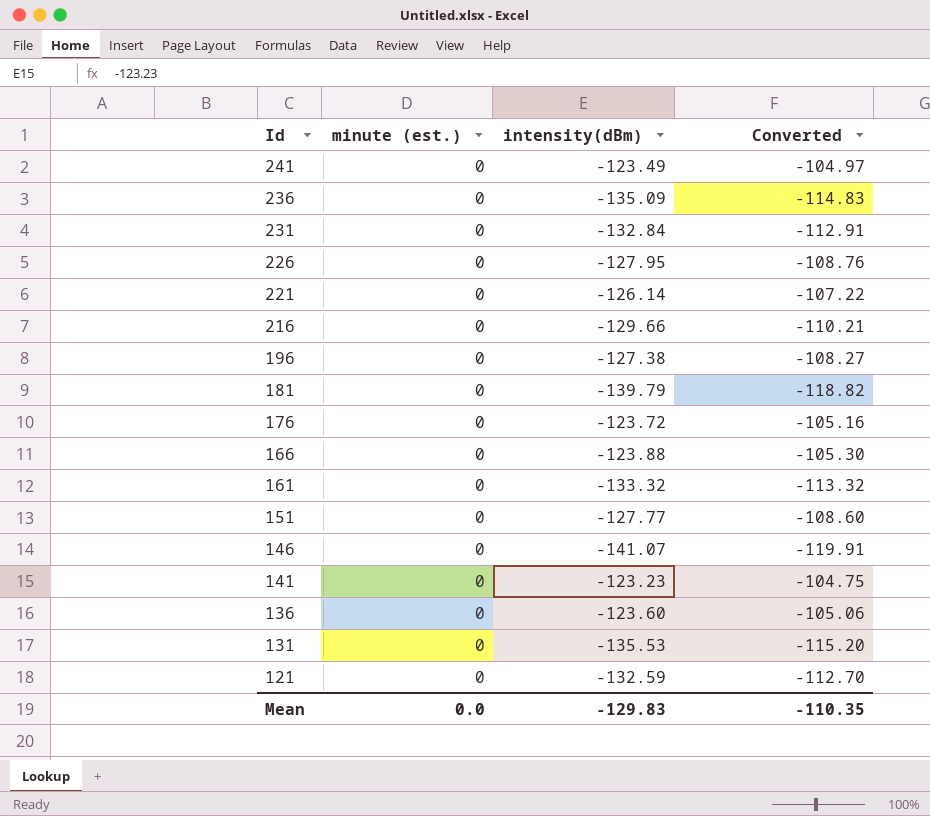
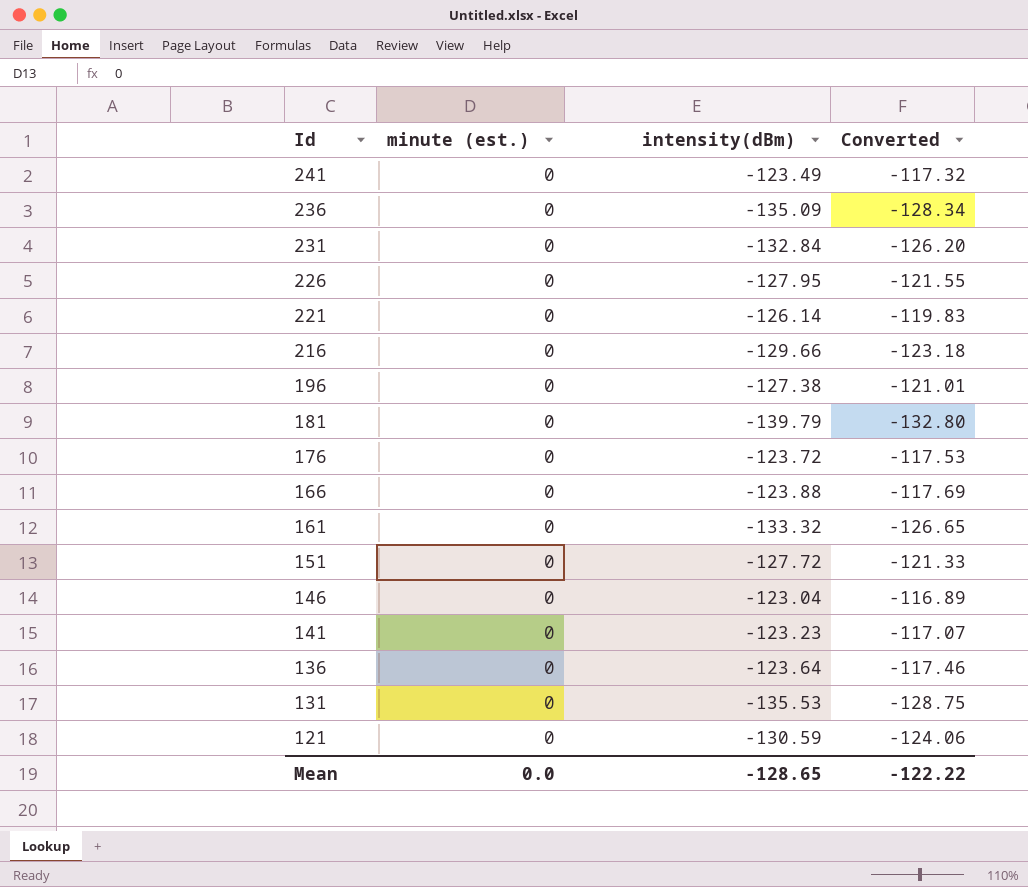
column Converted | formula: [intensity(dBm)] * 0.85 -> [intensity(dBm)] * 0.95
151 | intensity(dBm): -127.77 -> -127.72
146 | intensity(dBm): -141.07 -> -123.04
136 | intensity(dBm): -123.60 -> -123.64
121 | intensity(dBm): -132.59 -> -130.59
Mean | intensity(dBm): -129.83 -> -128.65
Mean | Converted: -110.35 -> -122.22

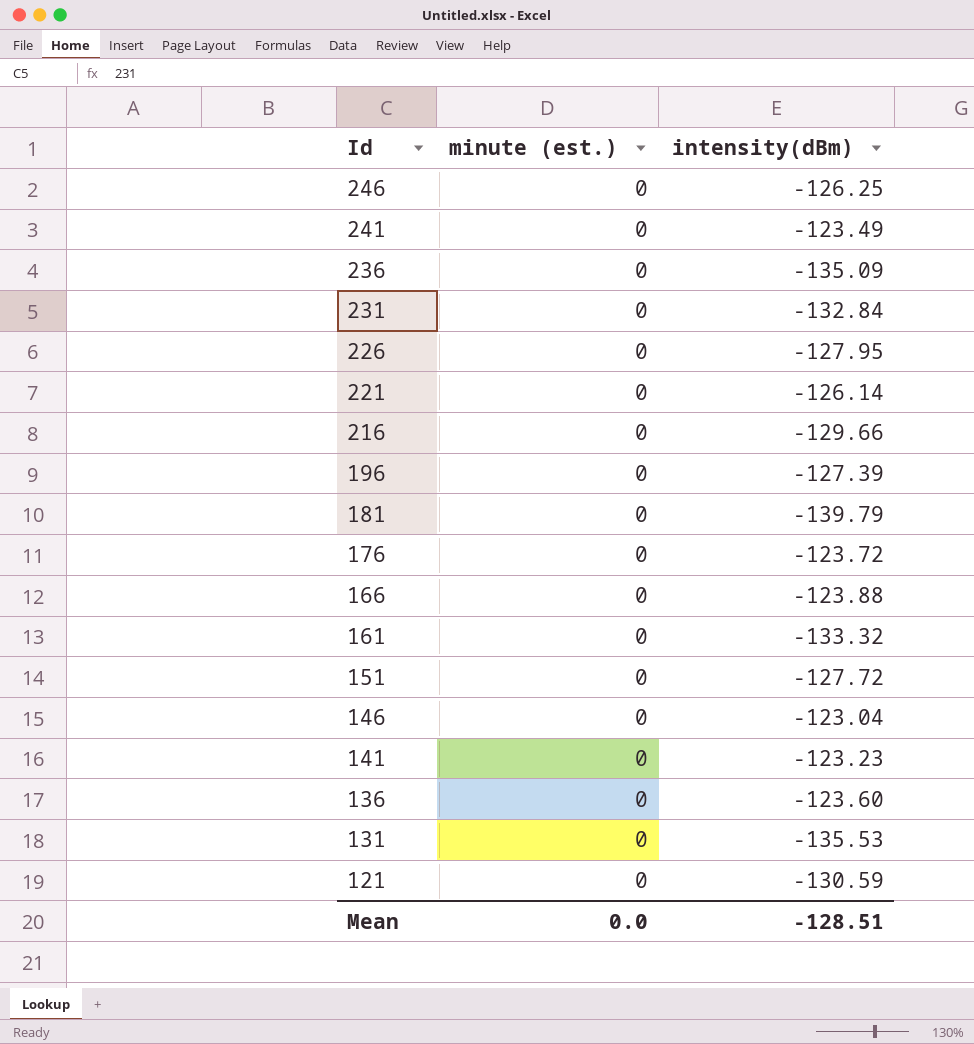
column Converted | formula: [intensity(dBm)] * 0.95 -> none
row 246: none -> 0 | -126.25
196 | intensity(dBm): -127.38 -> -127.39
136 | intensity(dBm): -123.64 -> -123.60
Mean | intensity(dBm): -128.65 -> -128.51

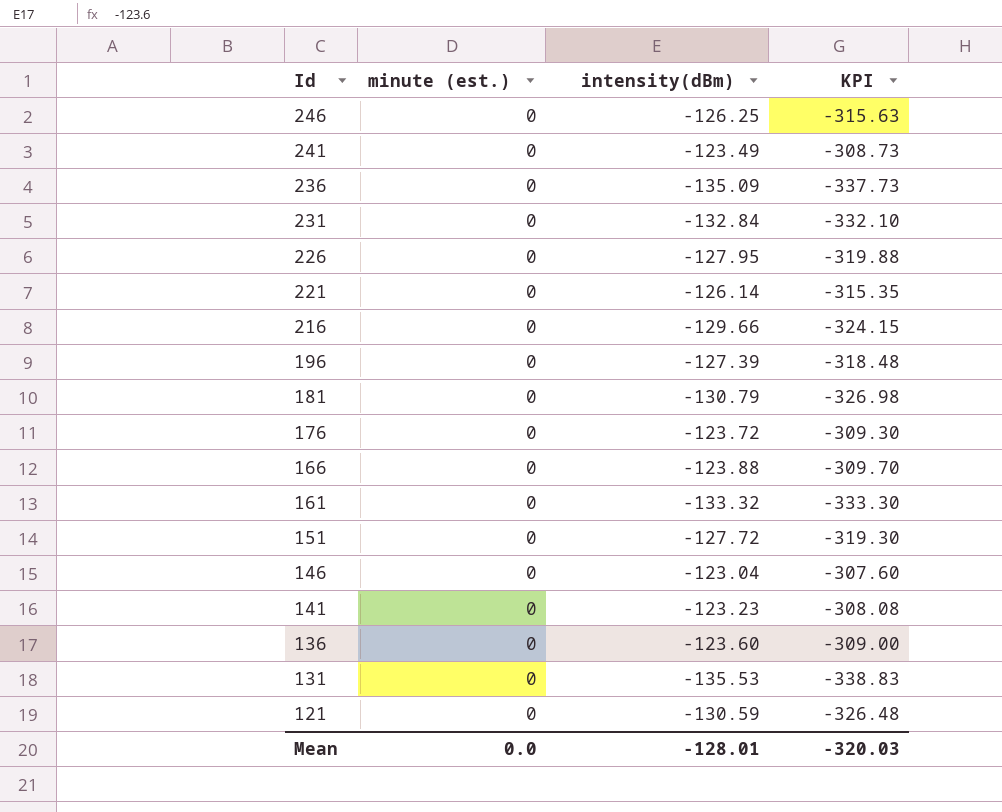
column KPI | formula: none -> [intensity(dBm)] * 2.5
181 | intensity(dBm): -139.79 -> -130.79
Mean | intensity(dBm): -128.51 -> -128.01

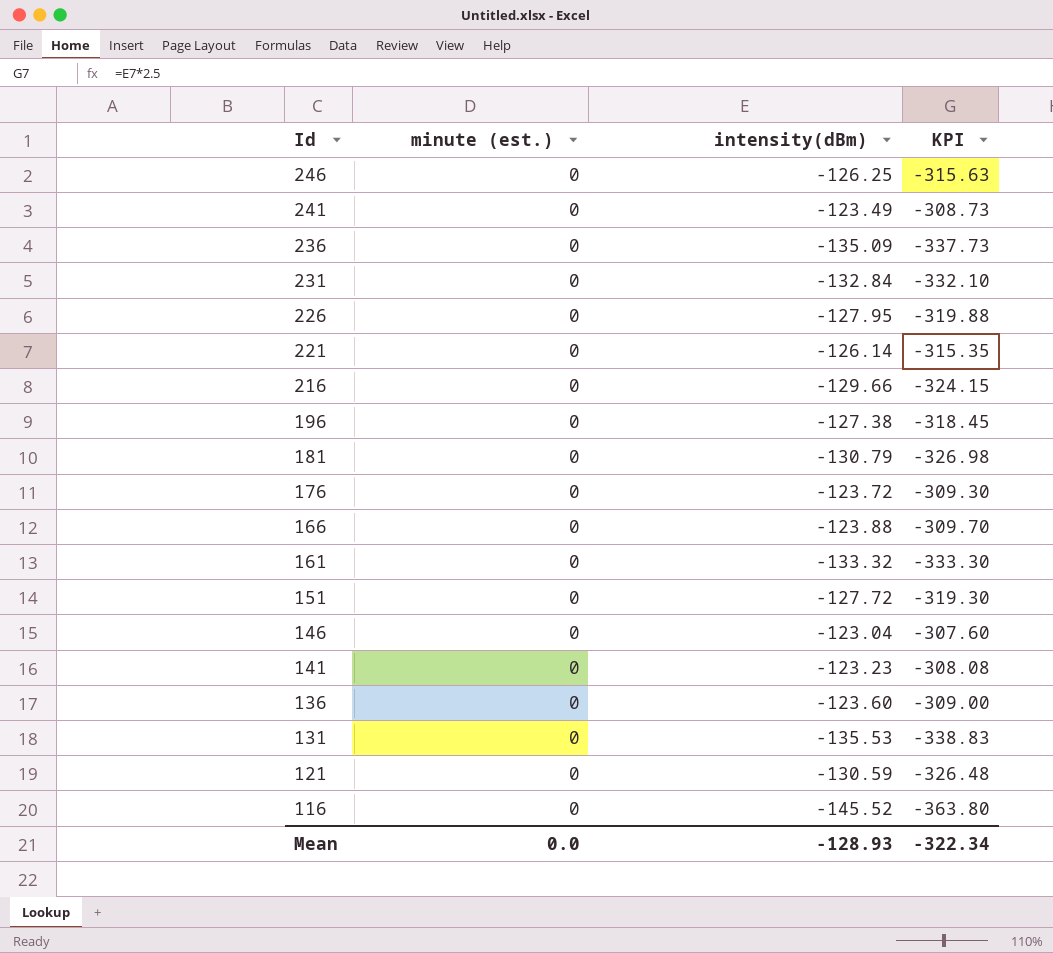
196 | intensity(dBm): -127.39 -> -127.38
196 | KPI: -318.48 -> -318.45
row 116: none -> 0 | -145.52 | -363.80
Mean | intensity(dBm): -128.01 -> -128.93
Mean | KPI: -320.03 -> -322.34

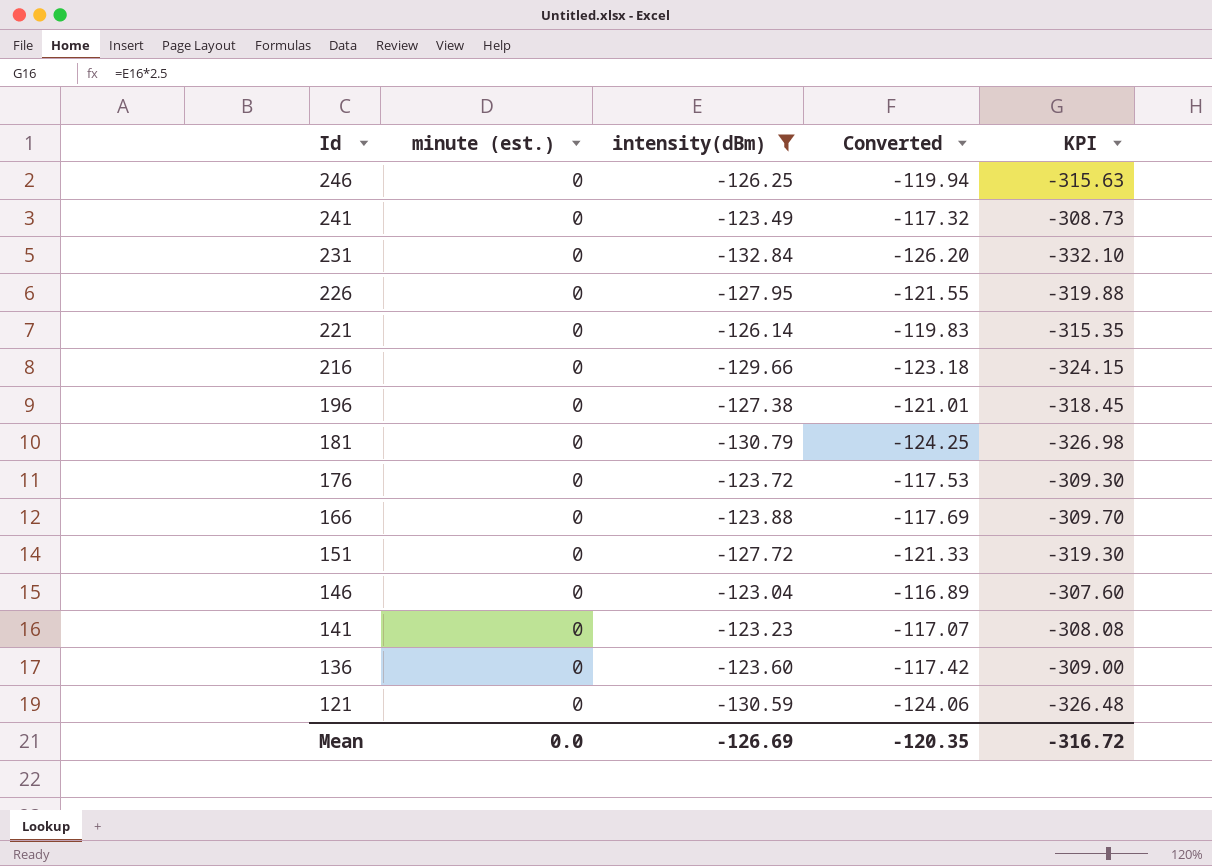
filter: none -> intensity(dBm) >= -132.84
column Converted | formula: none -> [intensity(dBm)] * 0.95
Mean | intensity(dBm): -128.93 -> -126.69
Mean | KPI: -322.34 -> -316.72

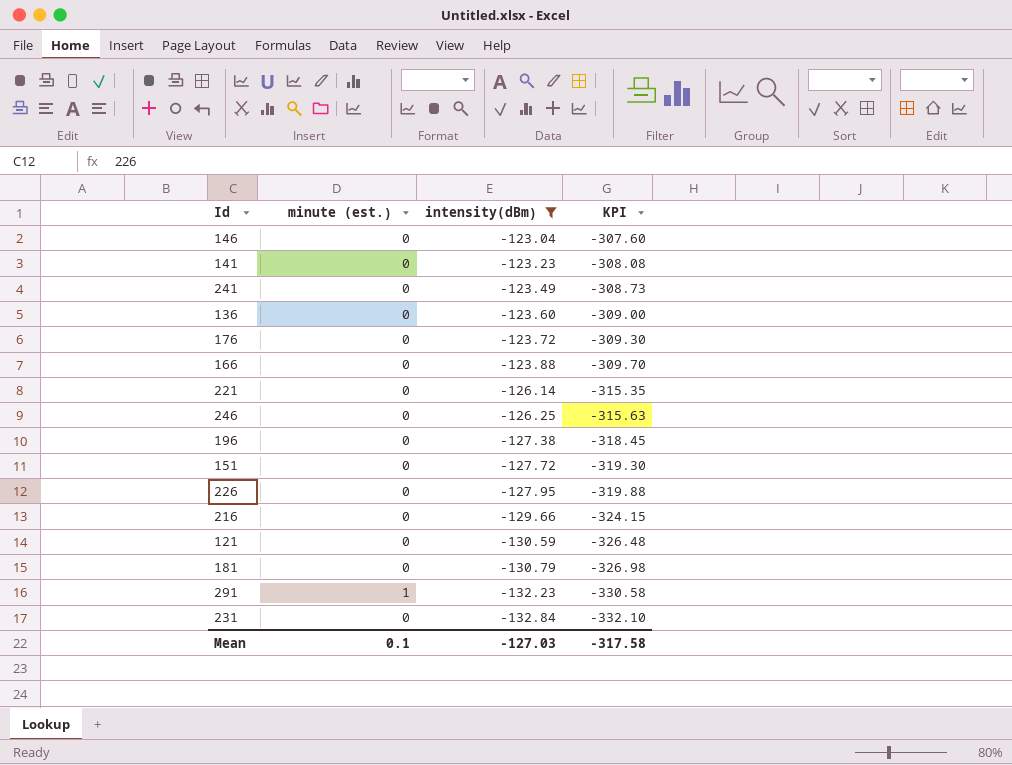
row order: Id descending -> intensity(dBm) descending
column Converted | formula: [intensity(dBm)] * 0.95 -> none
row 291: none -> 1 | -132.23 | -330.58
Mean | minute (est.): 0.0 -> 0.1
Mean | intensity(dBm): -126.69 -> -127.03
Mean | KPI: -316.72 -> -317.58

